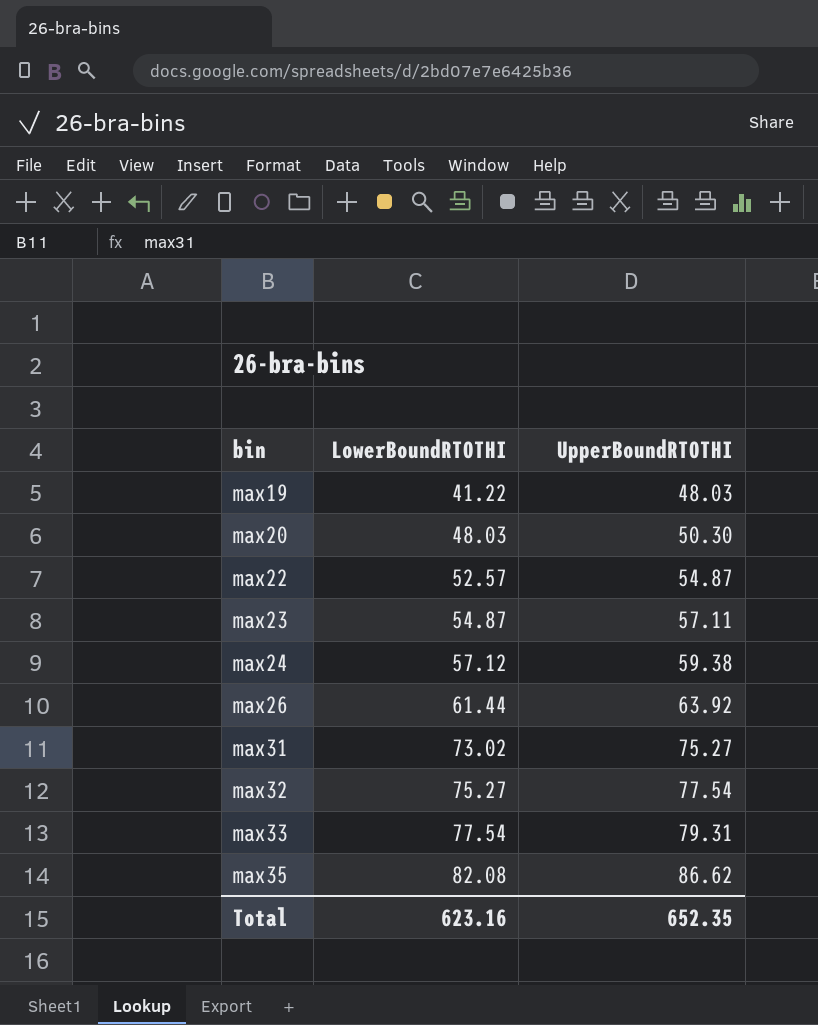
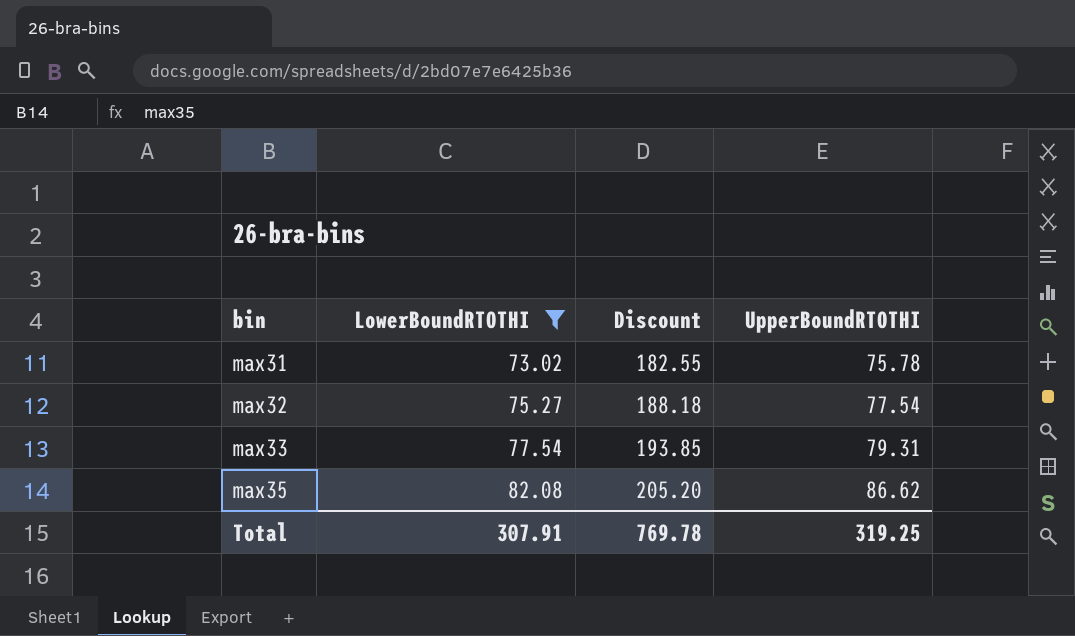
filter: none -> LowerBoundRTOTHI >= 73.02
column Discount | formula: none -> [LowerBoundRTOTHI] * 2.5
max31 | UpperBoundRTOTHI: 75.27 -> 75.78
Total | LowerBoundRTOTHI: 623.16 -> 307.91
Total | UpperBoundRTOTHI: 652.35 -> 319.25

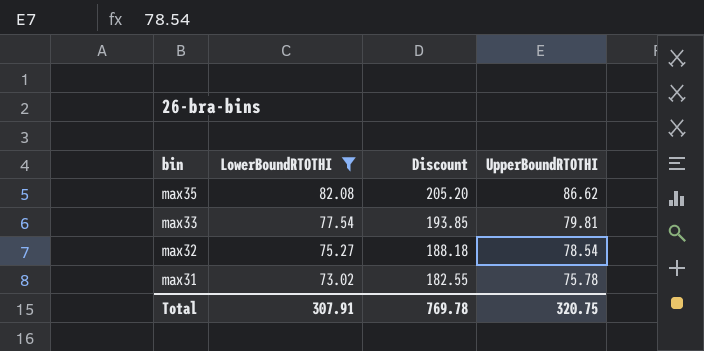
row order: bin ascending -> bin descending
max33 | UpperBoundRTOTHI: 79.31 -> 79.81
max32 | UpperBoundRTOTHI: 77.54 -> 78.54
Total | UpperBoundRTOTHI: 319.25 -> 320.75

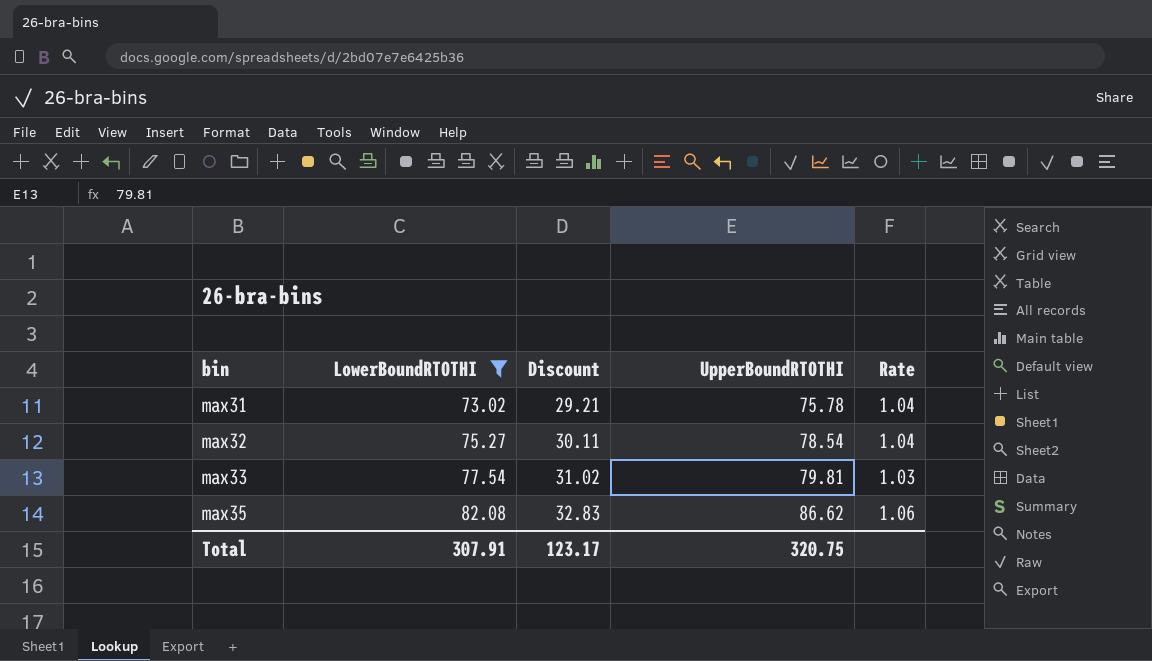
row order: bin descending -> bin ascending
column Discount | formula: [LowerBoundRTOTHI] * 2.5 -> [LowerBoundRTOTHI] * 0.4
column Rate | formula: none -> [UpperBoundRTOTHI] / [LowerBoundRTOTHI]
Total | Discount: 769.78 -> 123.17

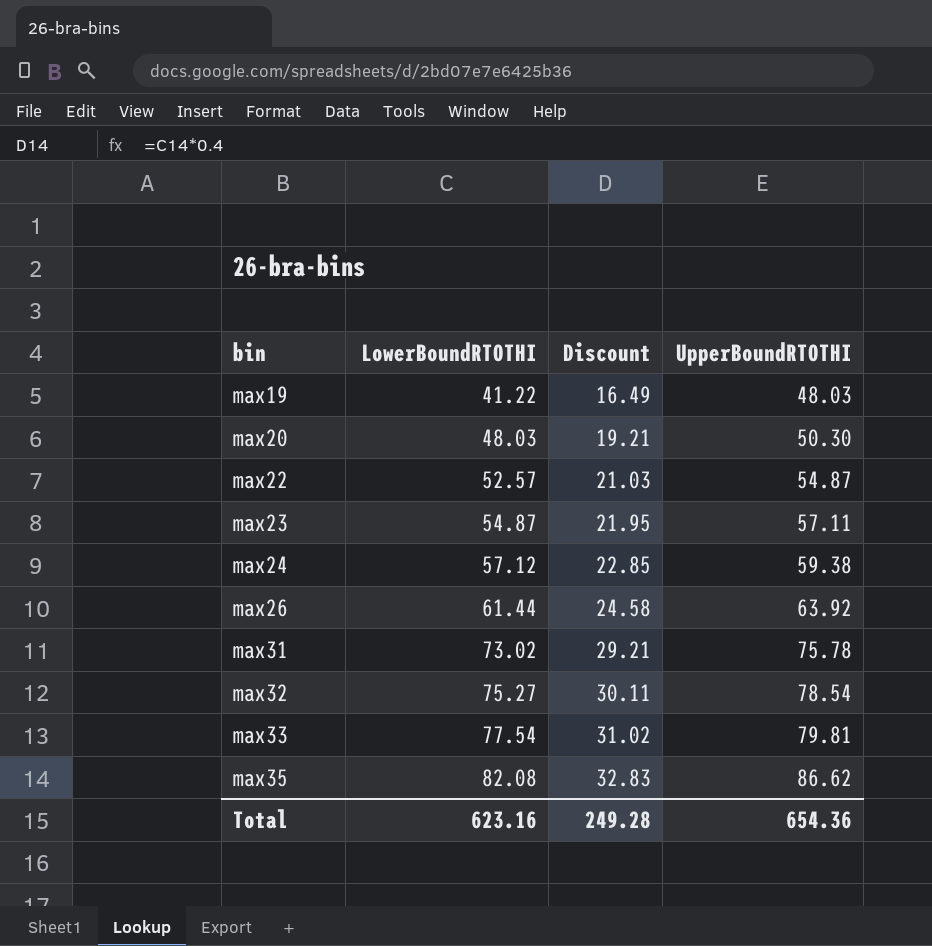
filter: LowerBoundRTOTHI >= 73.02 -> none
column Rate | formula: [UpperBoundRTOTHI] / [LowerBoundRTOTHI] -> none
Total | LowerBoundRTOTHI: 307.91 -> 623.16
Total | Discount: 123.17 -> 249.28
Total | UpperBoundRTOTHI: 320.75 -> 654.36

